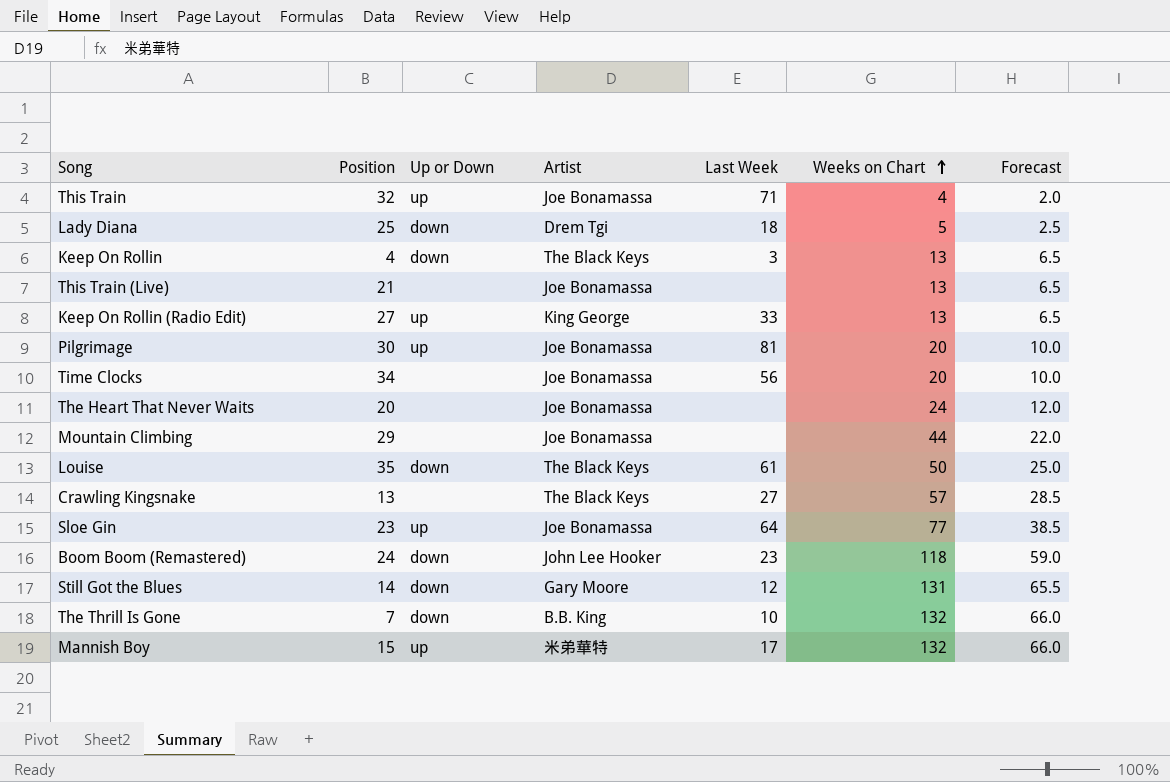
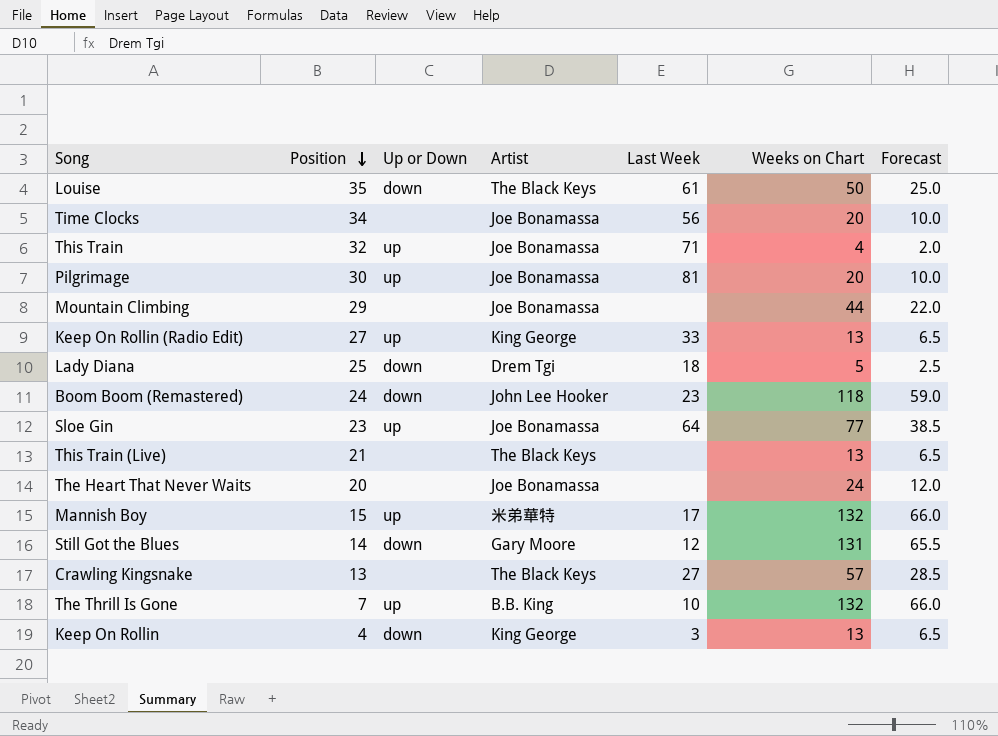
row order: Weeks on Chart ascending -> Position descending
This Train (Live) | Artist: Joe Bonamassa -> The Black Keys
The Thrill Is Gone | Up or Down: down -> up
Keep On Rollin | Artist: The Black Keys -> King George

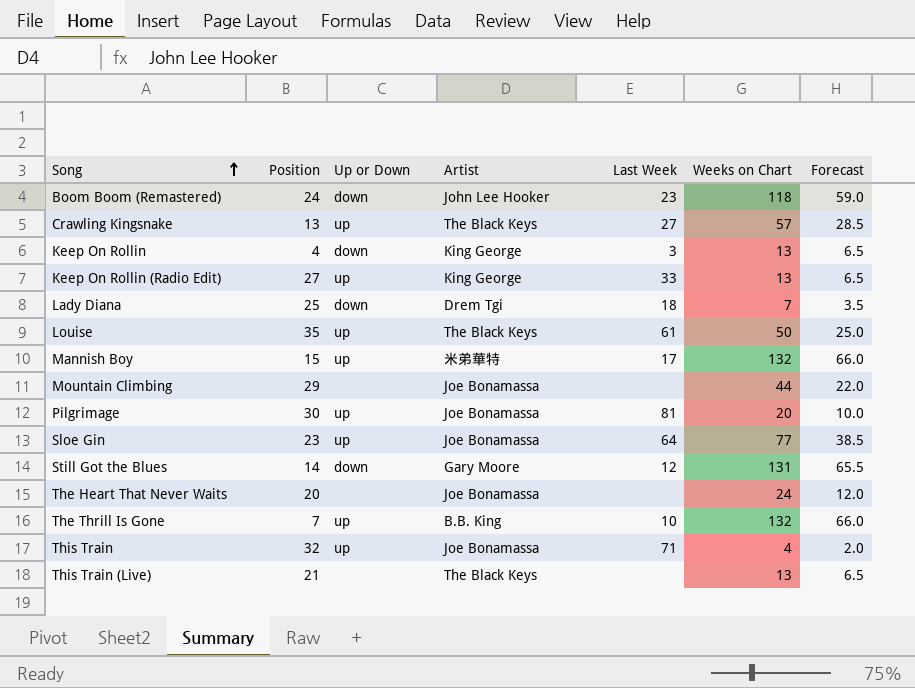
row order: Position descending -> Song ascending
row Time Clocks: 34 | none | Joe Bonamassa | 56 | 20 | 10.0 -> none
Crawling Kingsnake | Up or Down: none -> up
Lady Diana | Weeks on Chart: 5 -> 7
Lady Diana | Forecast: 2.5 -> 3.5
Louise | Up or Down: down -> up

